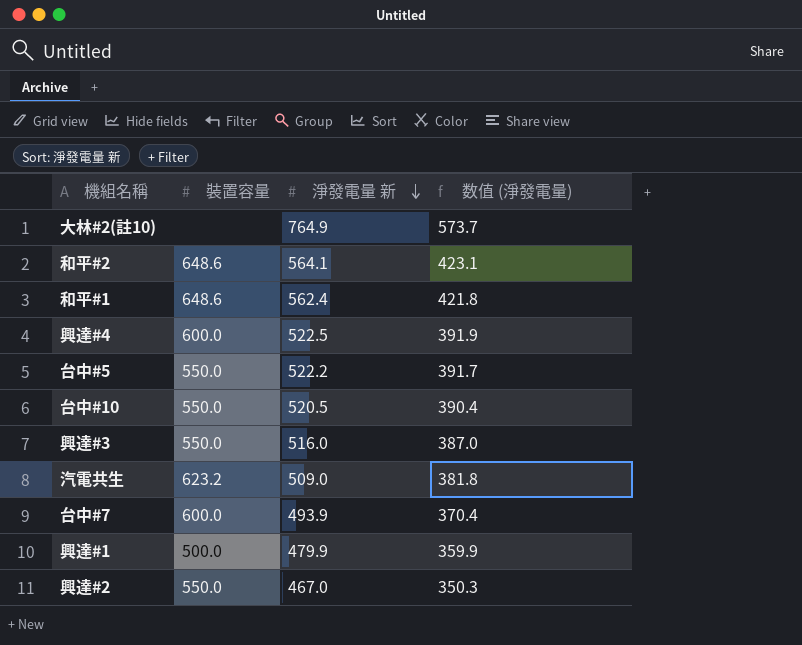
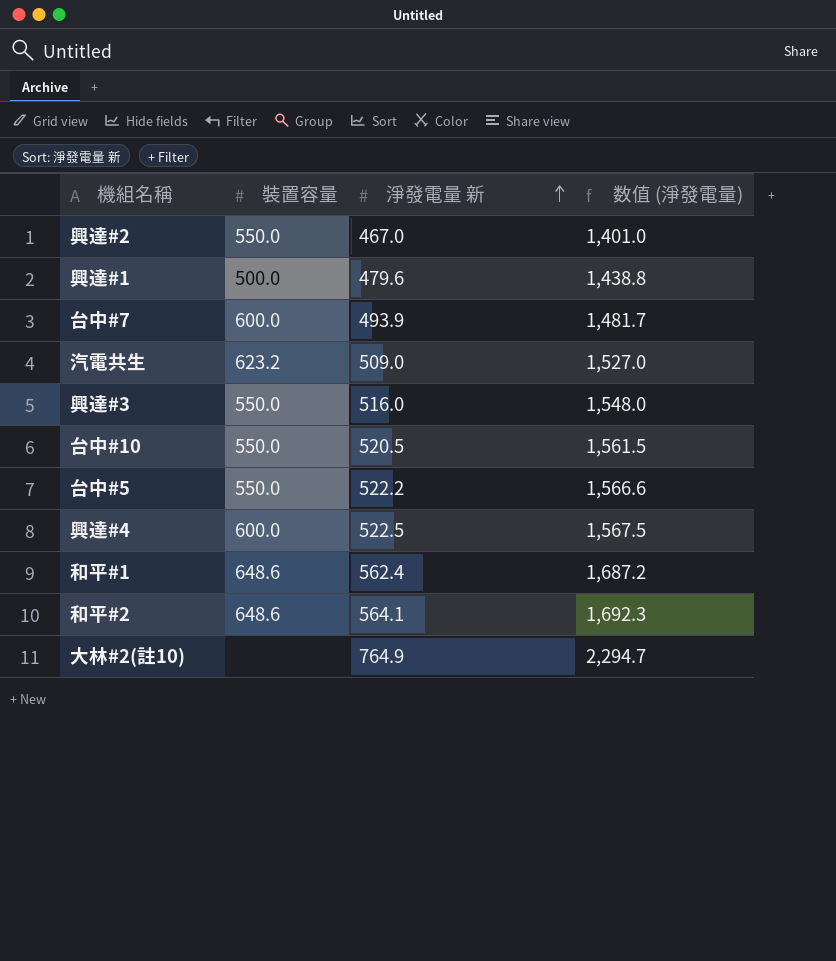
row order: 淨發電量 新 descending -> 淨發電量 新 ascending
column 数值 (淨發電量) | formula: [淨發電量 新] * 0.75 -> [淨發電量 新] * 3
興達#1 | 淨發電量 新: 479.9 -> 479.6

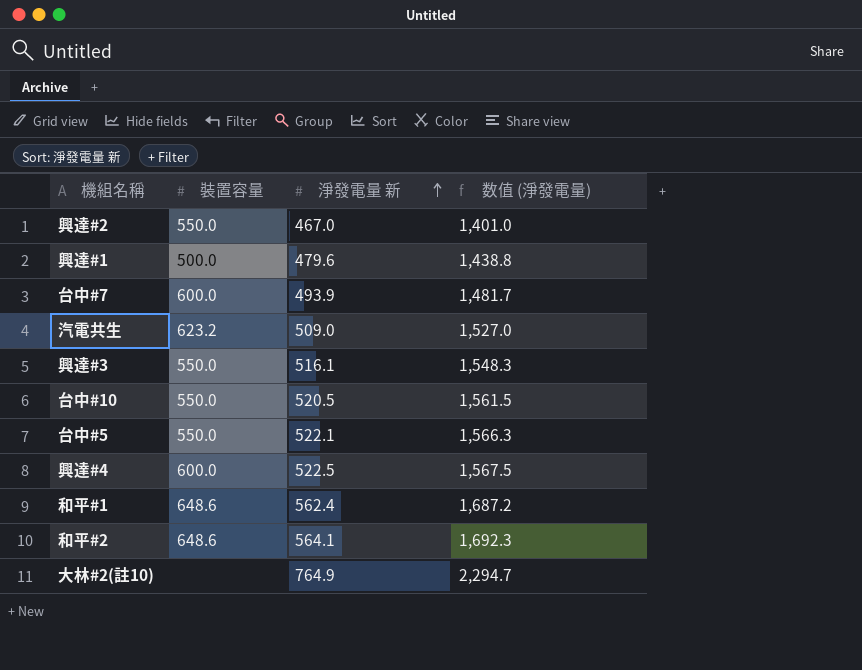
興達#3 | 淨發電量 新: 516.0 -> 516.1
興達#3 | 数值 (淨發電量): 1,548.0 -> 1,548.3
台中#5 | 淨發電量 新: 522.2 -> 522.1
台中#5 | 数值 (淨發電量): 1,566.6 -> 1,566.3

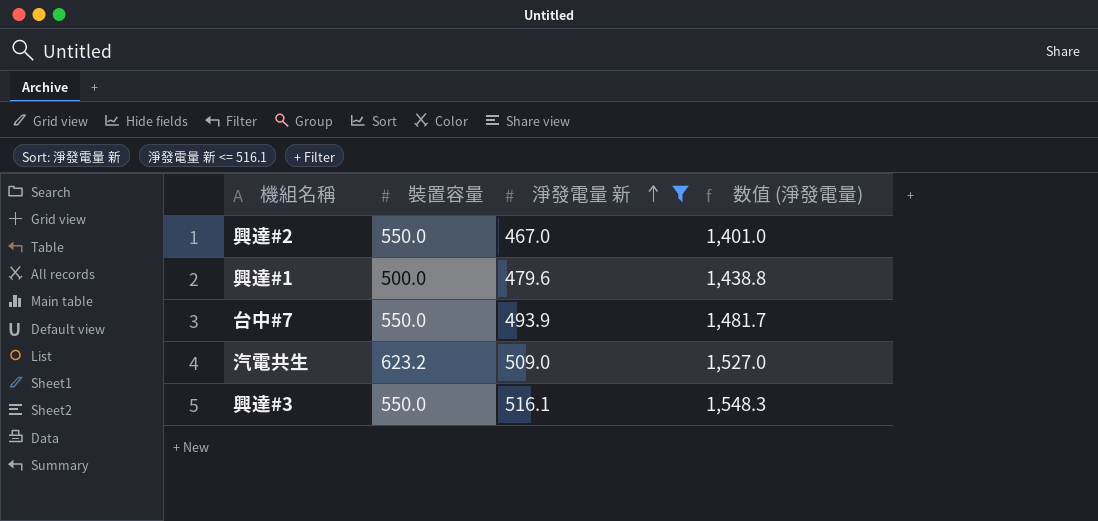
filter: none -> 淨發電量 新 <= 516.1
台中#7 | 裝置容量: 600.0 -> 550.0

